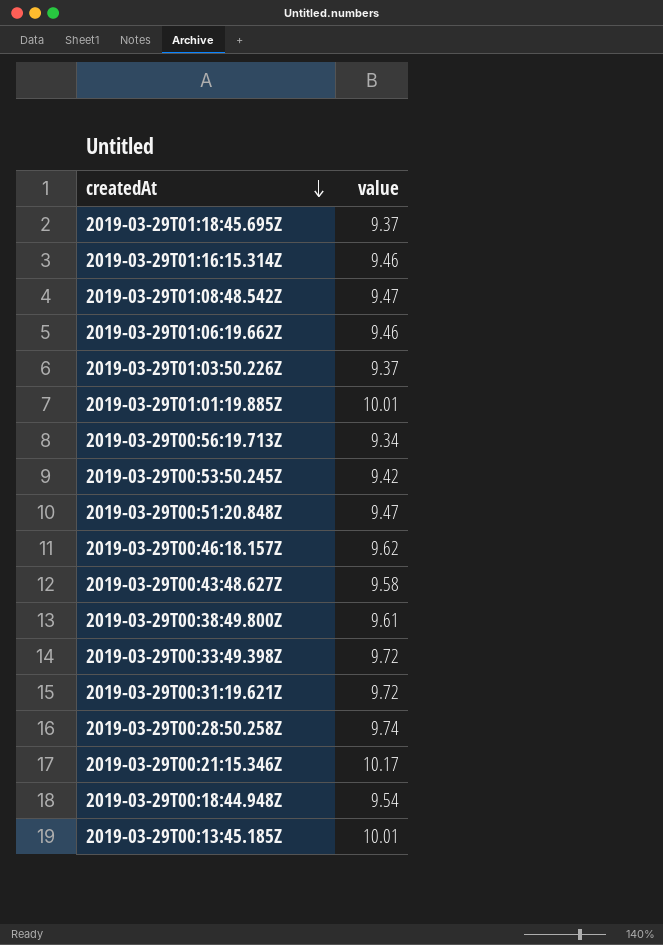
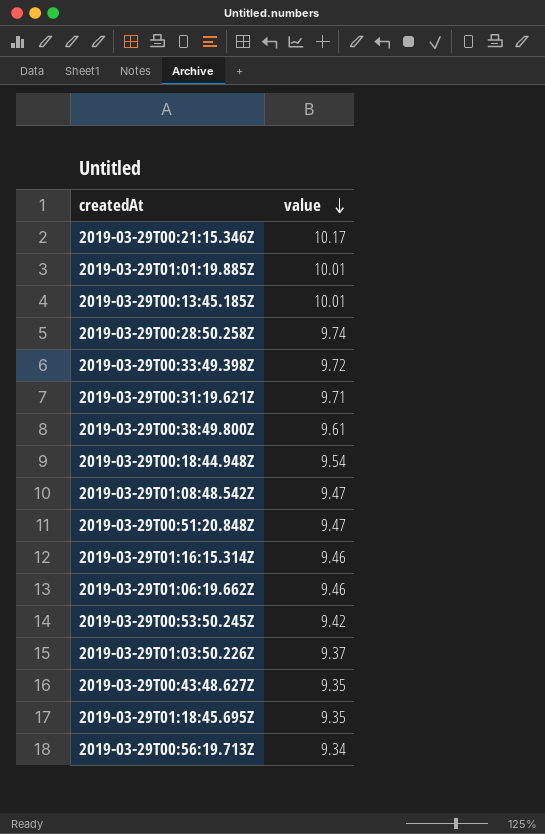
row order: createdAt descending -> value descending
row 2019-03-29T00:46:18.157Z: 9.62 -> none
2019-03-29T00:31:19.621Z | value: 9.72 -> 9.71
2019-03-29T00:43:48.627Z | value: 9.58 -> 9.35
2019-03-29T01:18:45.695Z | value: 9.37 -> 9.35

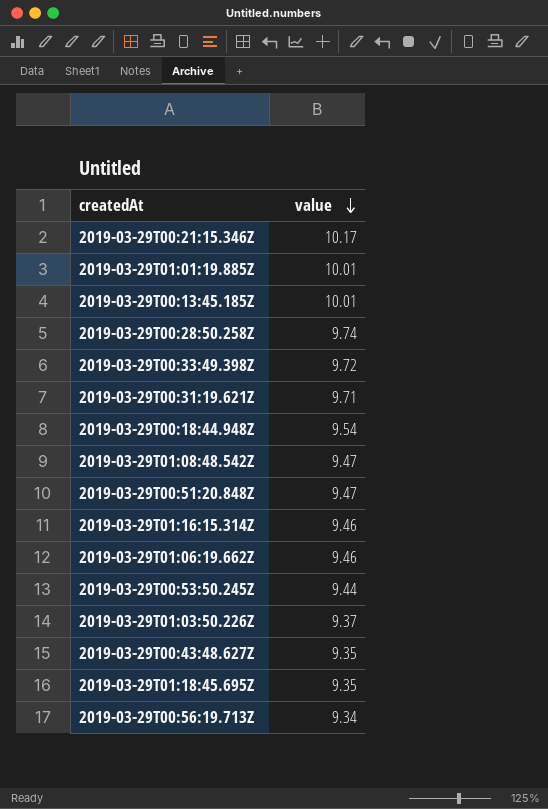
row 2019-03-29T00:38:49.800Z: 9.61 -> none
2019-03-29T00:53:50.245Z | value: 9.42 -> 9.44

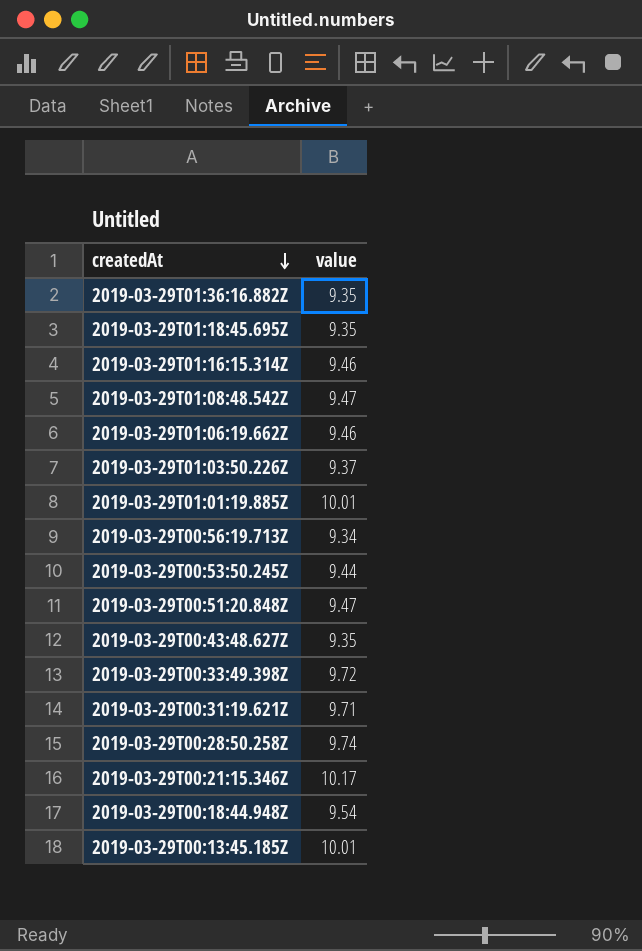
row order: value descending -> createdAt descending
row 2019-03-29T01:36:16.882Z: none -> 9.35

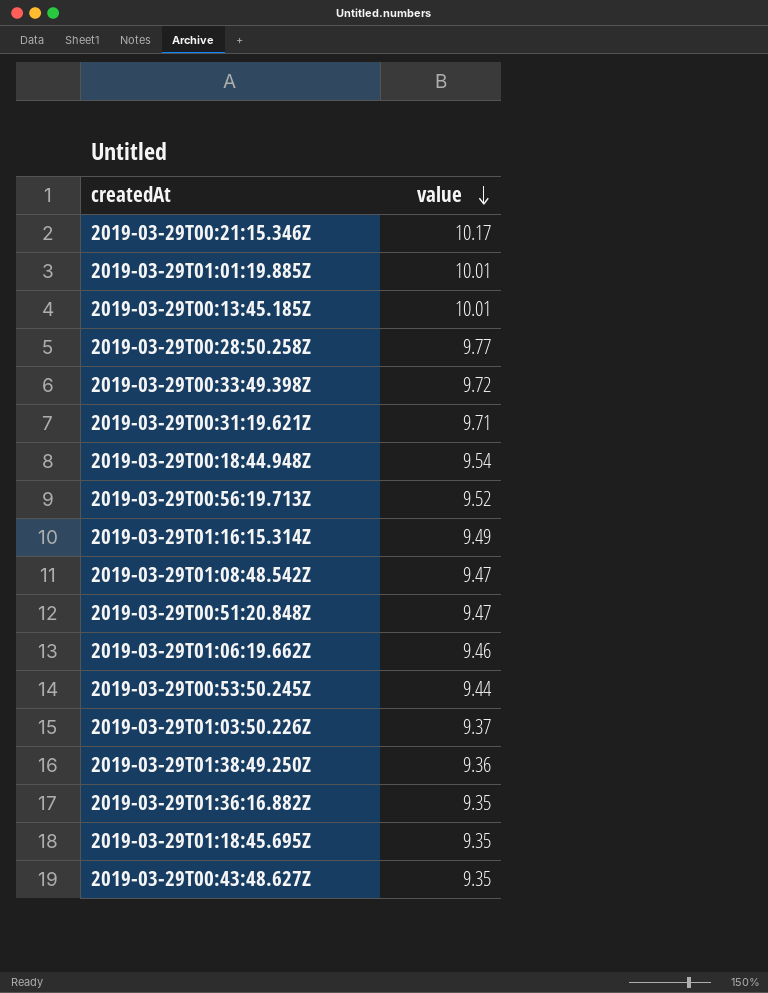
row order: createdAt descending -> value descending
2019-03-29T00:28:50.258Z | value: 9.74 -> 9.77
2019-03-29T00:56:19.713Z | value: 9.34 -> 9.52
2019-03-29T01:16:15.314Z | value: 9.46 -> 9.49
row 2019-03-29T01:38:49.250Z: none -> 9.36

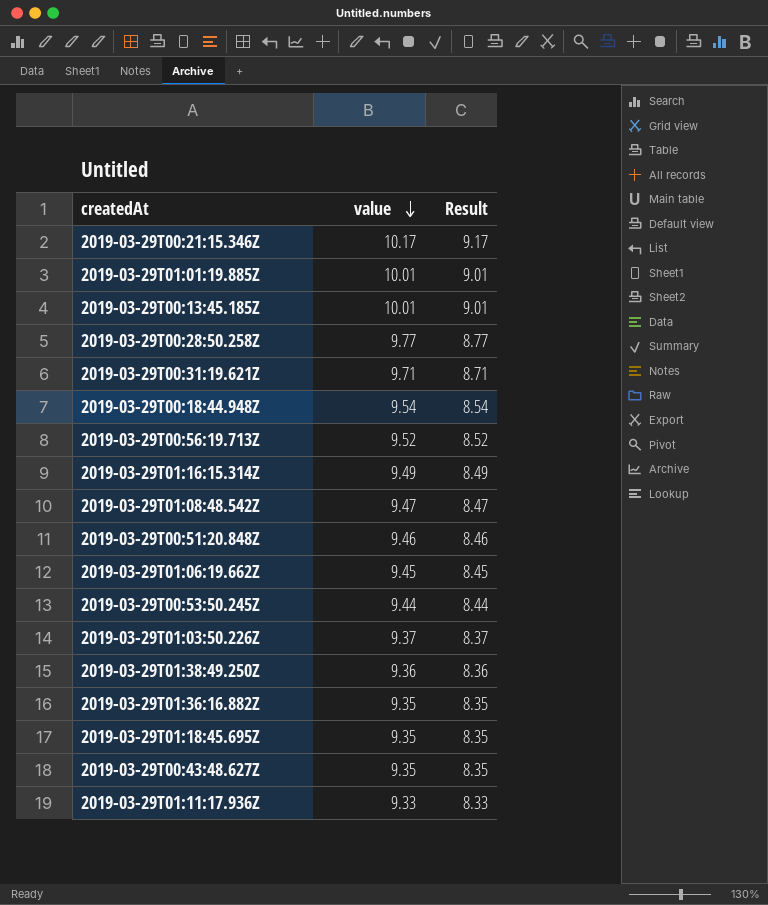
column Result | formula: none -> [value] - 1
row 2019-03-29T00:33:49.398Z: 9.72 -> none
2019-03-29T00:51:20.848Z | value: 9.47 -> 9.46
2019-03-29T01:06:19.662Z | value: 9.46 -> 9.45
row 2019-03-29T01:11:17.936Z: none -> 9.33 | 8.33

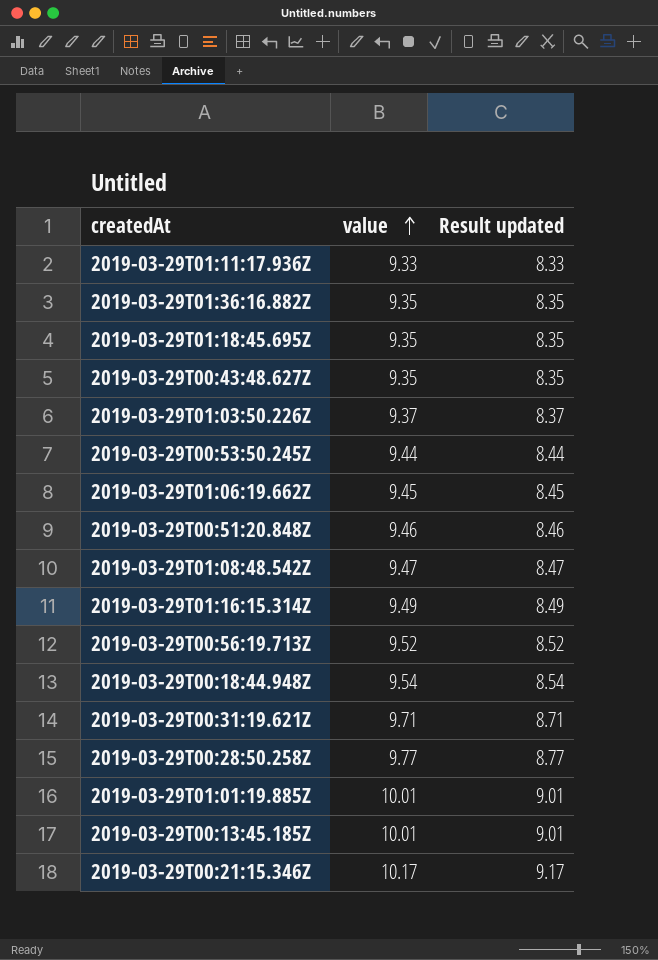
row order: value descending -> value ascending
column name: Result -> Result updated
row 2019-03-29T01:38:49.250Z: 9.36 | 8.36 -> none

